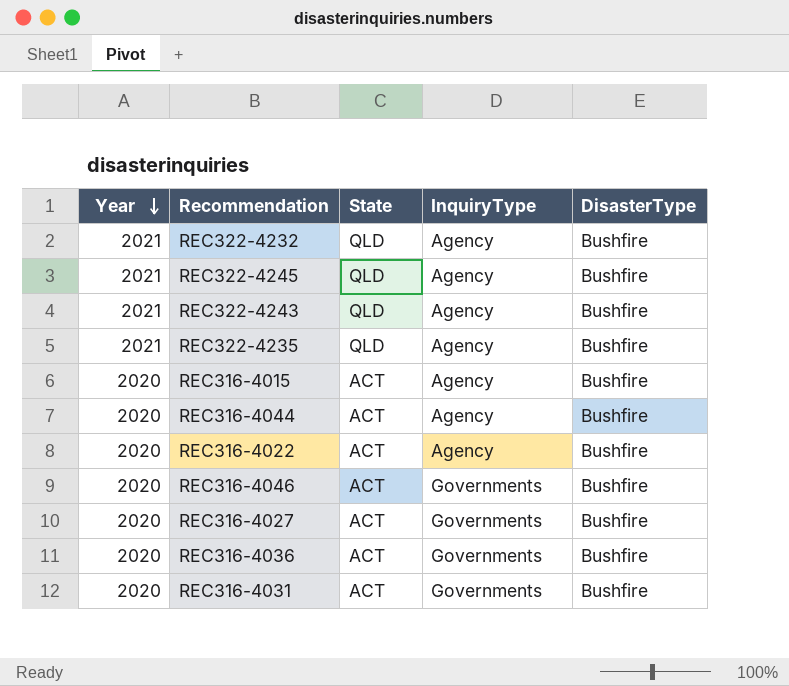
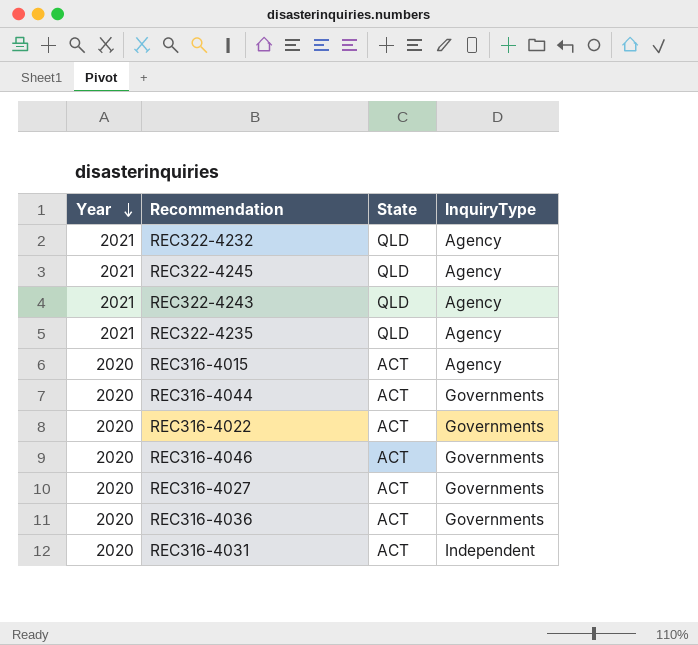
column DisasterType | position: 5 -> none
REC316-4044 | InquiryType: Agency -> Governments
REC316-4022 | InquiryType: Agency -> Governments
REC316-4031 | InquiryType: Governments -> Independent

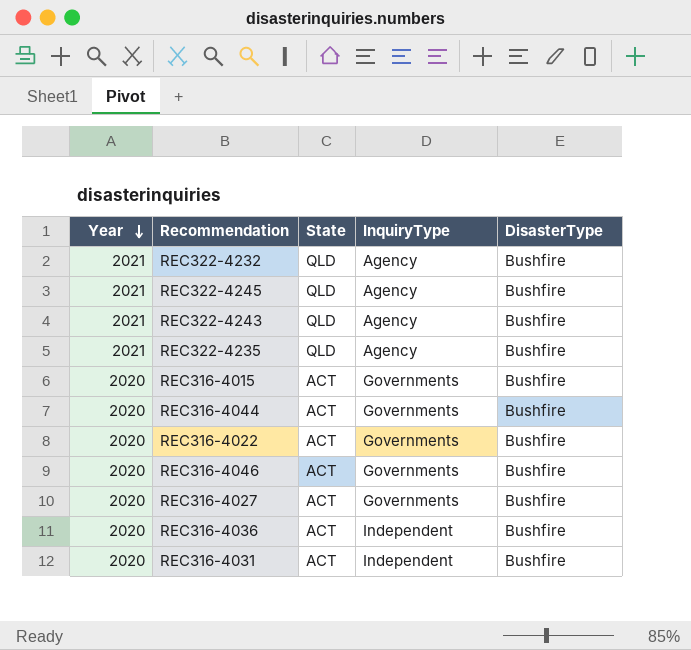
column DisasterType | position: none -> 5
REC316-4015 | InquiryType: Agency -> Governments
REC316-4036 | InquiryType: Governments -> Independent

